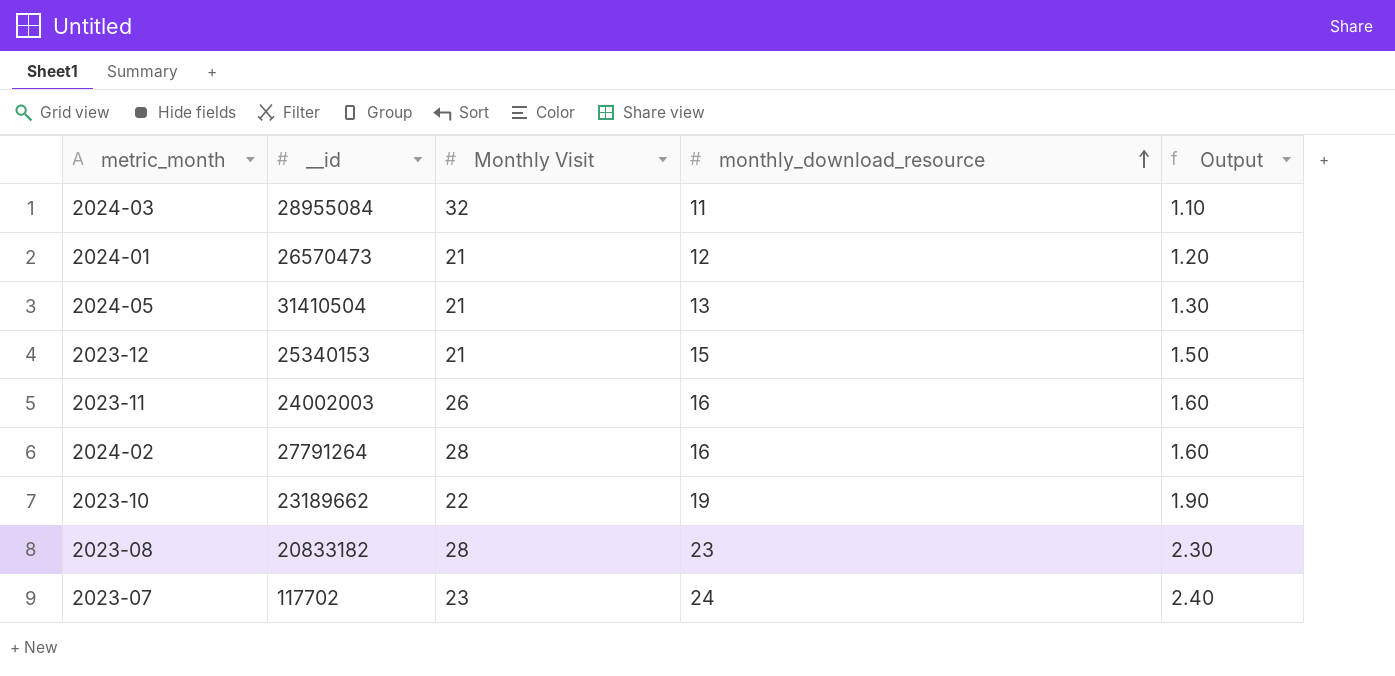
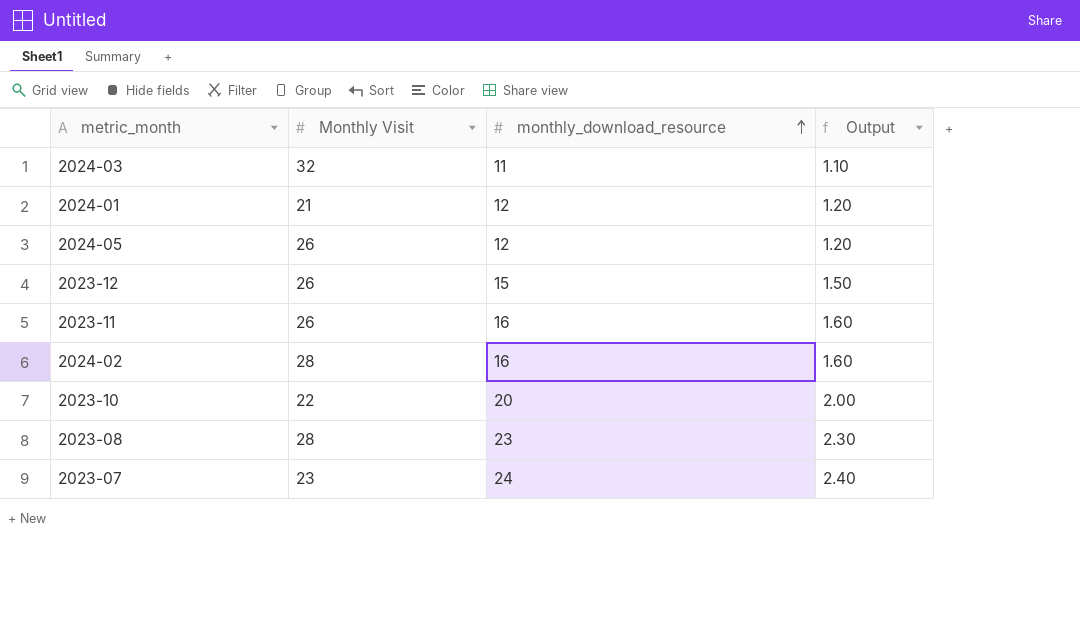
column __id | position: 2 -> none
2024-05 | Monthly Visit: 21 -> 26
2024-05 | monthly_download_resource: 13 -> 12
2024-05 | Output: 1.30 -> 1.20
2023-12 | Monthly Visit: 21 -> 26
2023-10 | monthly_download_resource: 19 -> 20
2023-10 | Output: 1.90 -> 2.00

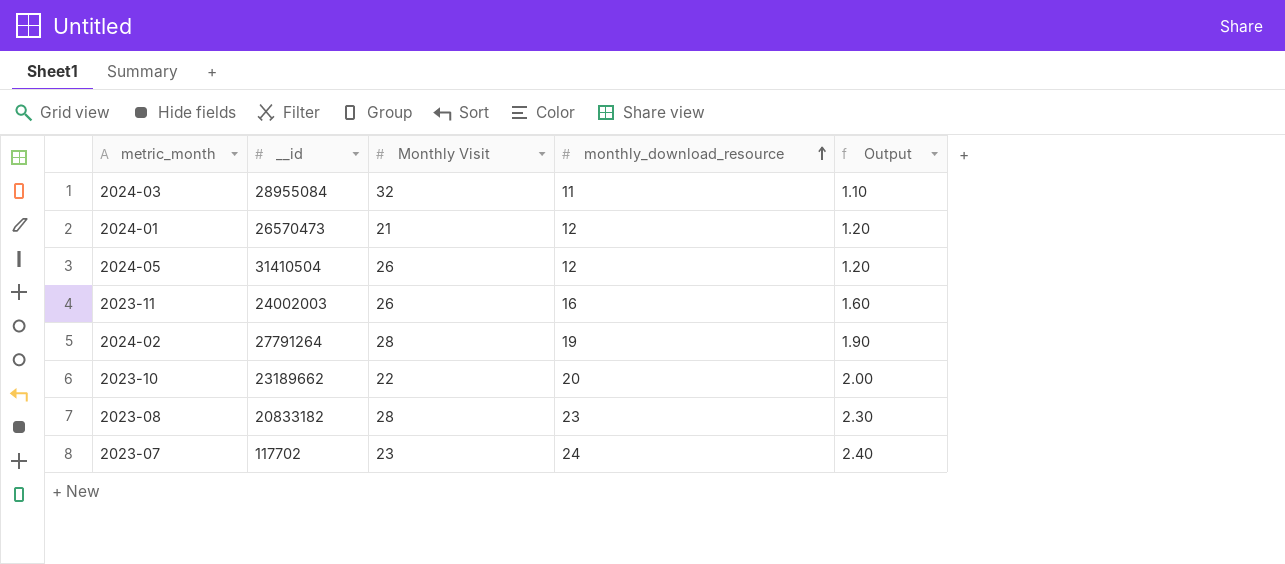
column __id | position: none -> 2
row 2023-12: 26 | 15 | 1.50 -> none
2024-02 | monthly_download_resource: 16 -> 19
2024-02 | Output: 1.60 -> 1.90

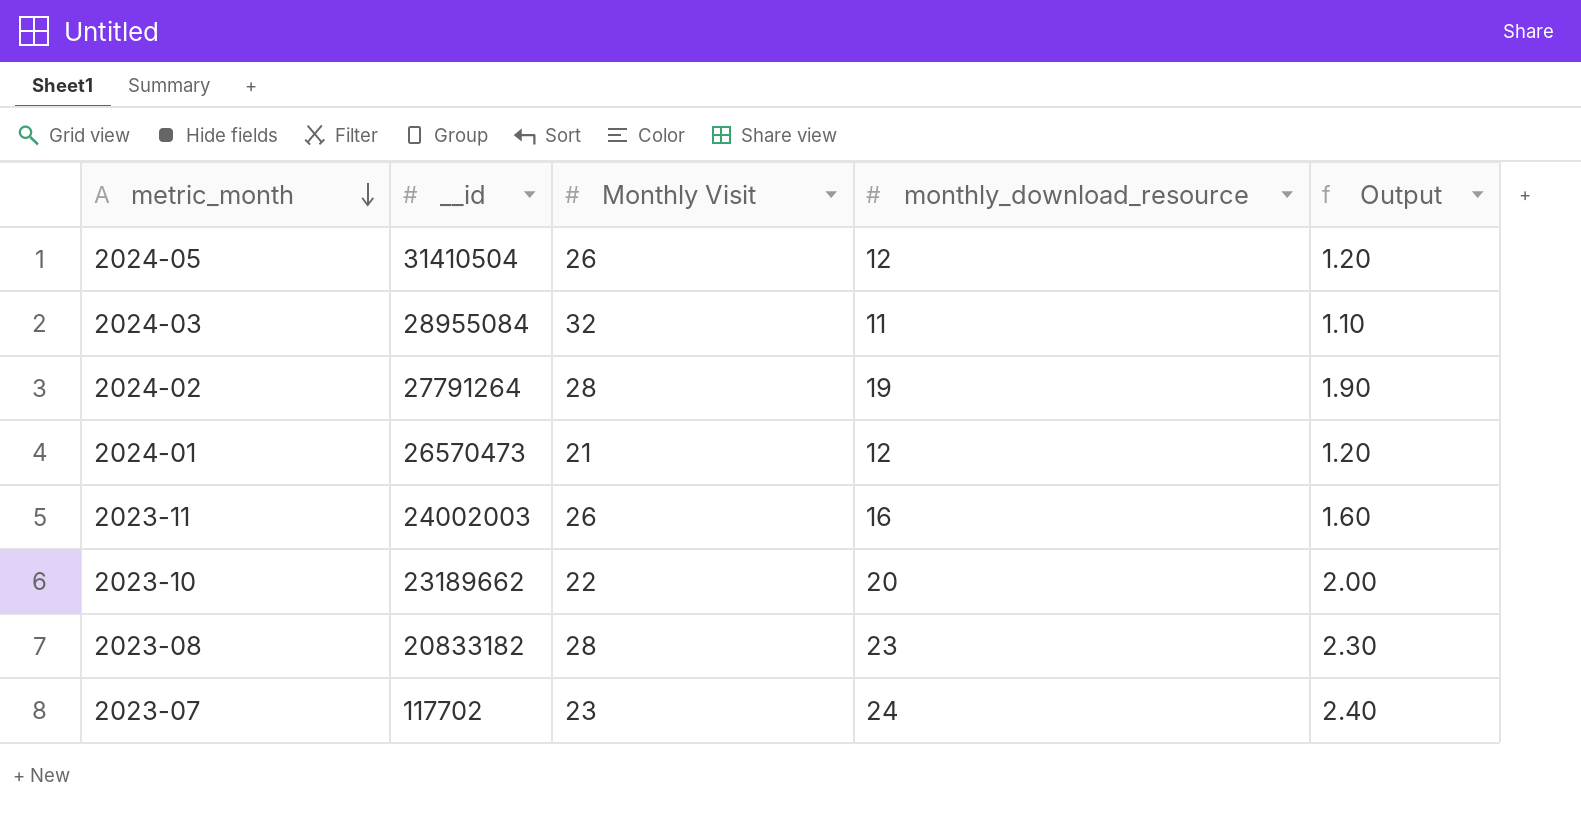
row order: monthly_download_resource ascending -> metric_month descending

